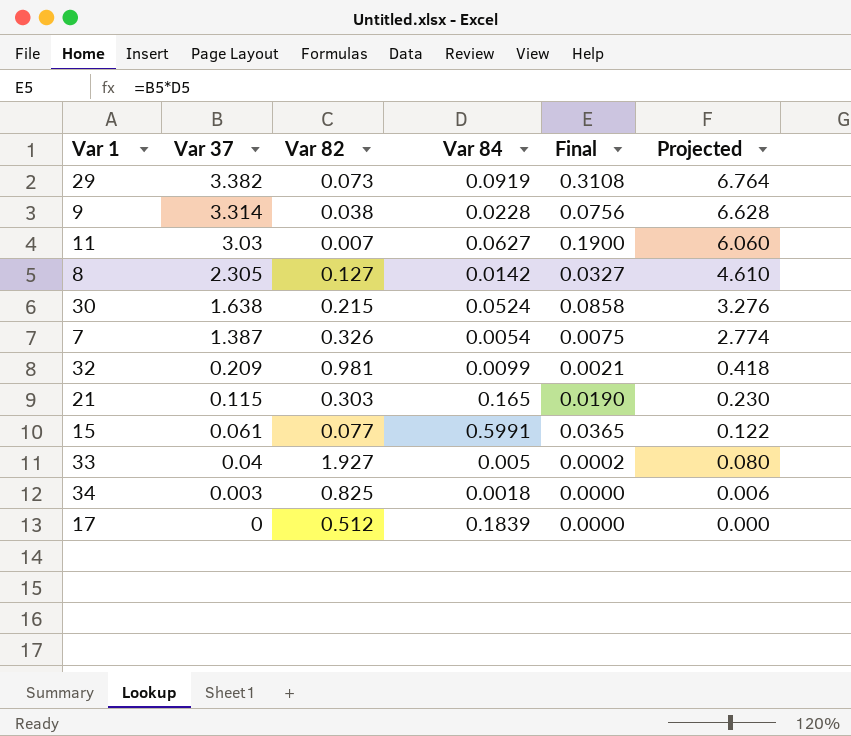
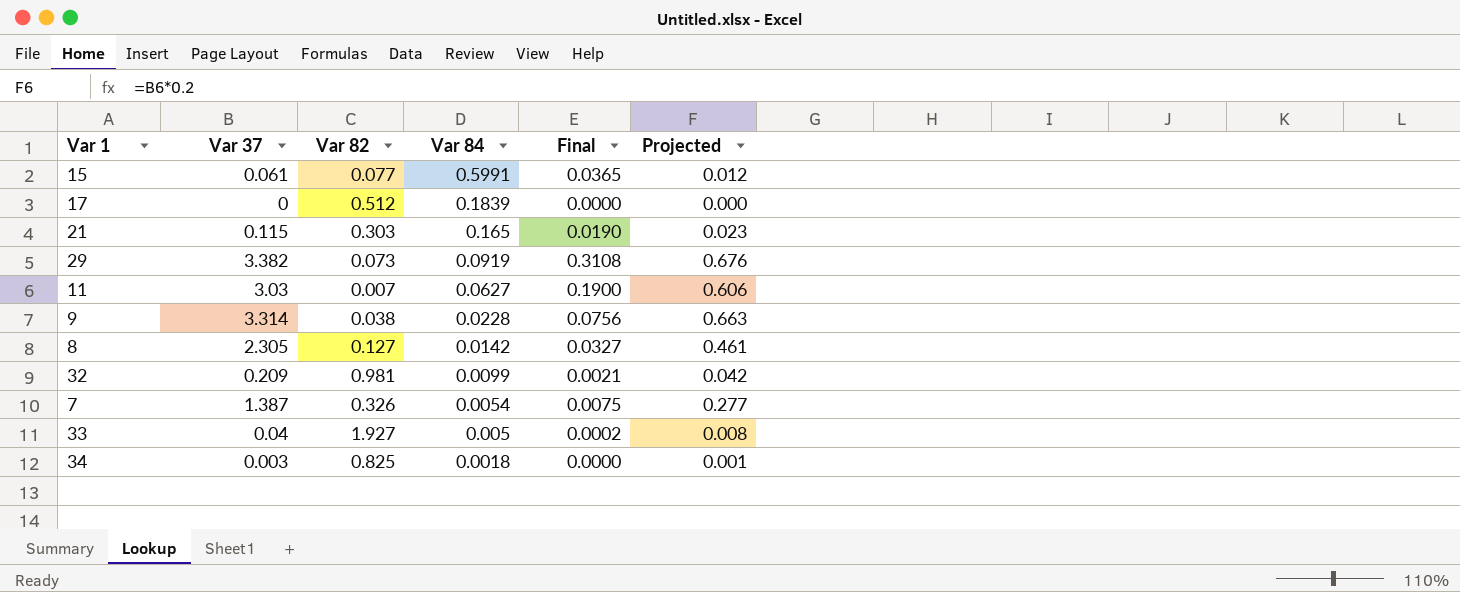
row order: Var 37 descending -> Var 84 descending
column Projected | formula: [Var 37] * 2 -> [Var 37] * 0.2
row 30: 1.638 | 0.215 | 0.0524 | 0.0858 | 3.276 -> none

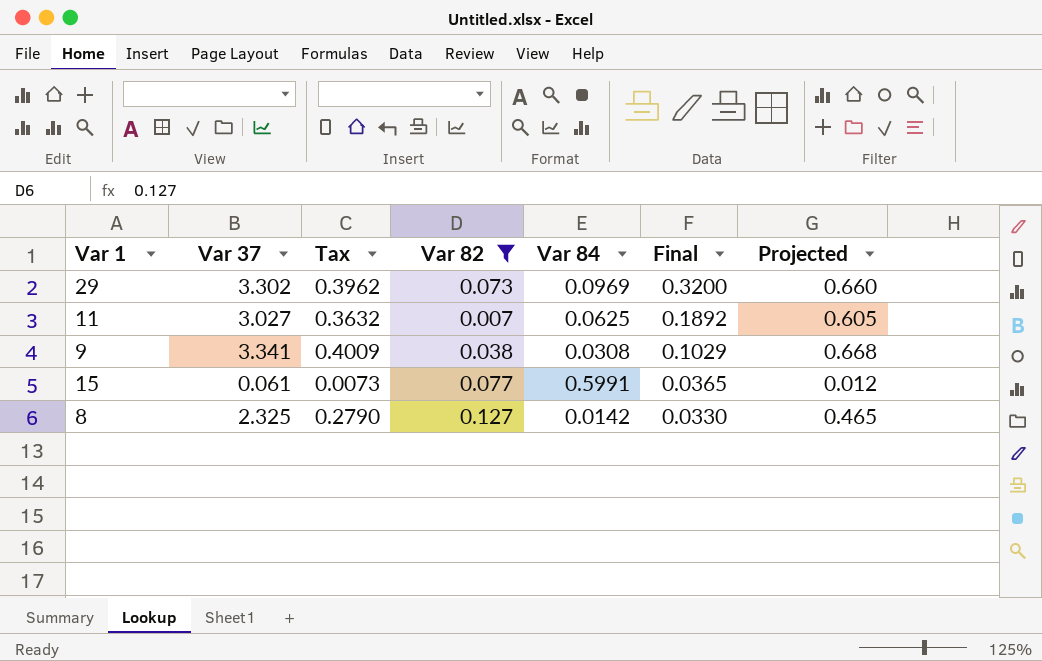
filter: none -> Var 82 <= 0.127
row order: Var 84 descending -> Final descending
column Tax | formula: none -> [Var 37] * 0.12
29 | Var 37: 3.382 -> 3.302
29 | Var 84: 0.0919 -> 0.0969
29 | Final: 0.3108 -> 0.3200
29 | Projected: 0.676 -> 0.660
11 | Var 37: 3.03 -> 3.027
11 | Var 84: 0.0627 -> 0.0625
11 | Final: 0.1900 -> 0.1892
11 | Projected: 0.606 -> 0.605
9 | Var 37: 3.314 -> 3.341
9 | Var 84: 0.0228 -> 0.0308
9 | Final: 0.0756 -> 0.1029
9 | Projected: 0.663 -> 0.668
8 | Var 37: 2.305 -> 2.325
8 | Final: 0.0327 -> 0.0330
8 | Projected: 0.461 -> 0.465

